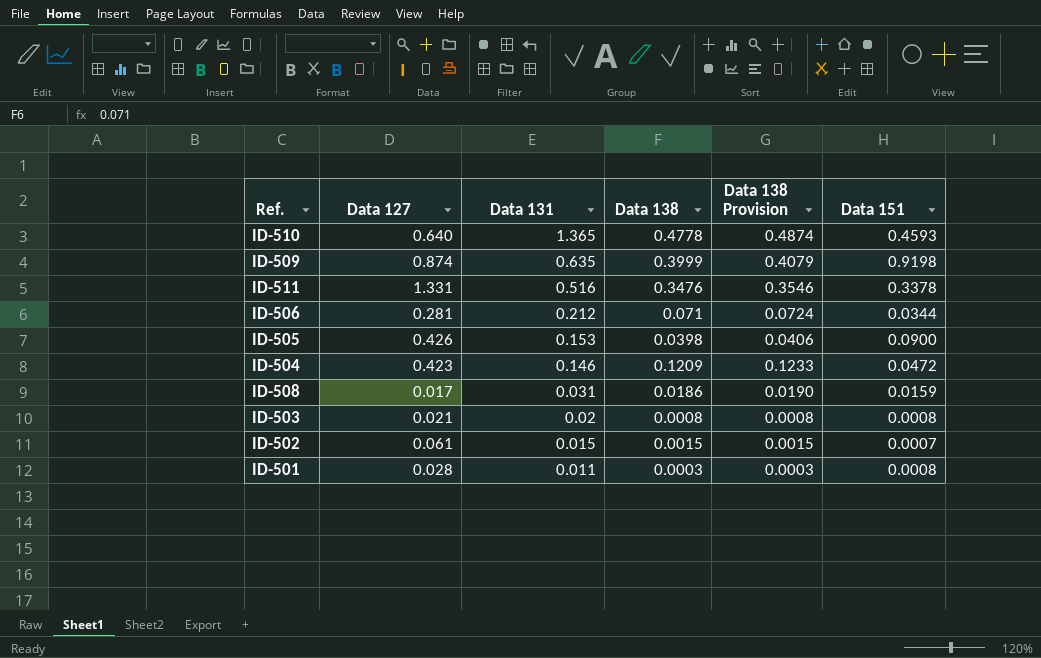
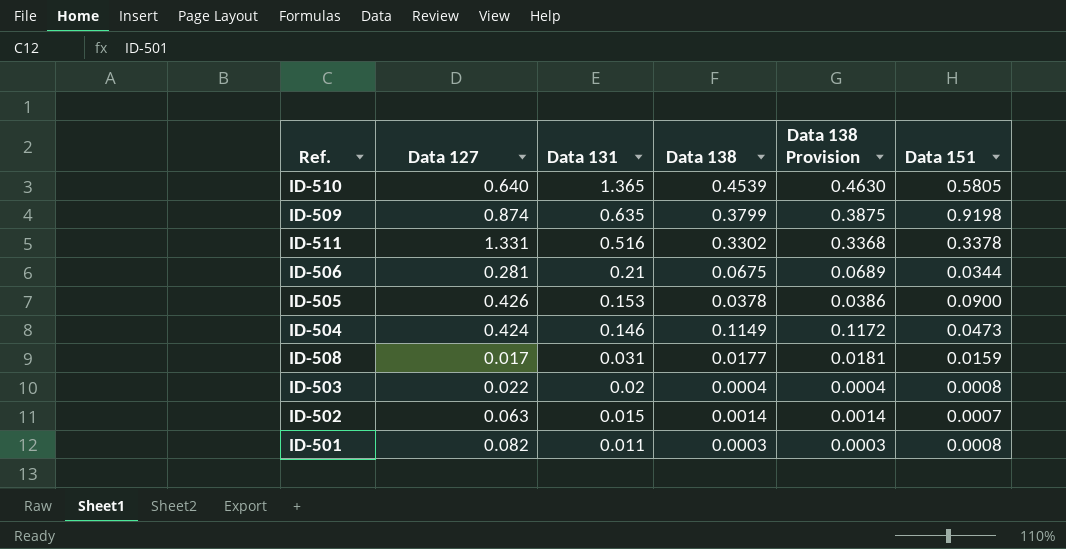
ID-510 | Data 138: 0.4778 -> 0.4539
ID-510 | Data 138 Provision: 0.4874 -> 0.4630
ID-510 | Data 151: 0.4593 -> 0.5805
ID-509 | Data 138: 0.3999 -> 0.3799
ID-509 | Data 138 Provision: 0.4079 -> 0.3875
ID-511 | Data 138: 0.3476 -> 0.3302
ID-511 | Data 138 Provision: 0.3546 -> 0.3368
ID-506 | Data 131: 0.212 -> 0.21
ID-506 | Data 138: 0.071 -> 0.0675
ID-506 | Data 138 Provision: 0.0724 -> 0.0689
ID-505 | Data 138: 0.0398 -> 0.0378
ID-505 | Data 138 Provision: 0.0406 -> 0.0386
ID-504 | Data 127: 0.423 -> 0.424
ID-504 | Data 138: 0.1209 -> 0.1149
ID-504 | Data 138 Provision: 0.1233 -> 0.1172
ID-504 | Data 151: 0.0472 -> 0.0473
ID-508 | Data 138: 0.0186 -> 0.0177
ID-508 | Data 138 Provision: 0.0190 -> 0.0181
ID-503 | Data 127: 0.021 -> 0.022
ID-503 | Data 138: 0.0008 -> 0.0004
ID-503 | Data 138 Provision: 0.0008 -> 0.0004
ID-502 | Data 127: 0.061 -> 0.063
ID-502 | Data 138: 0.0015 -> 0.0014
ID-502 | Data 138 Provision: 0.0015 -> 0.0014
ID-501 | Data 127: 0.028 -> 0.082

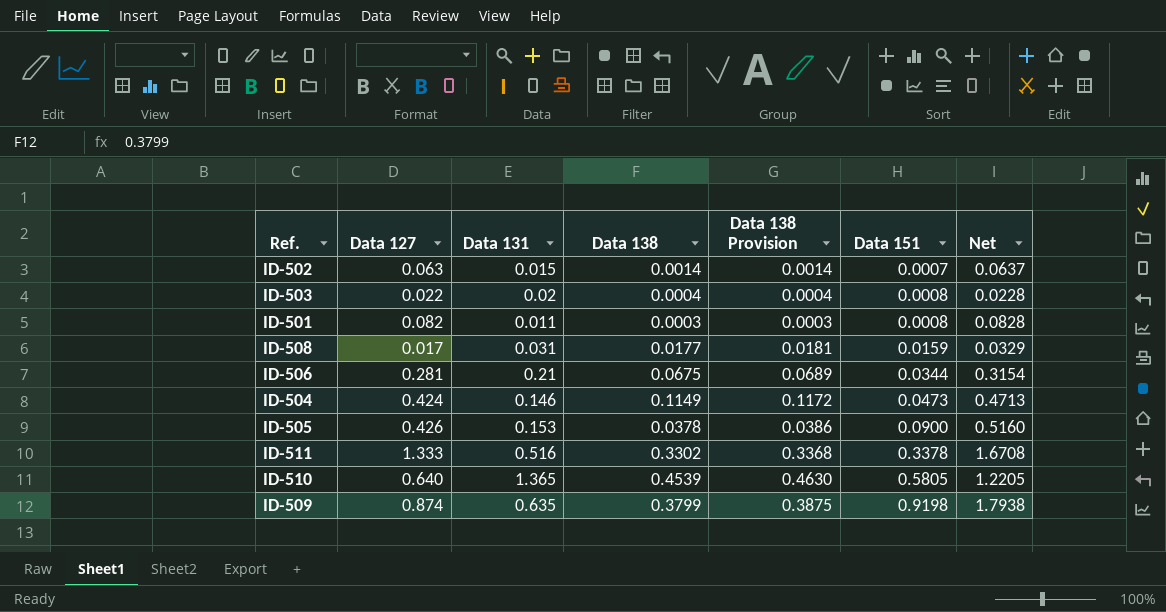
row order: Data 131 descending -> Data 151 ascending
column Net | formula: none -> [Data 127] + [Data 151]
ID-511 | Data 127: 1.331 -> 1.333

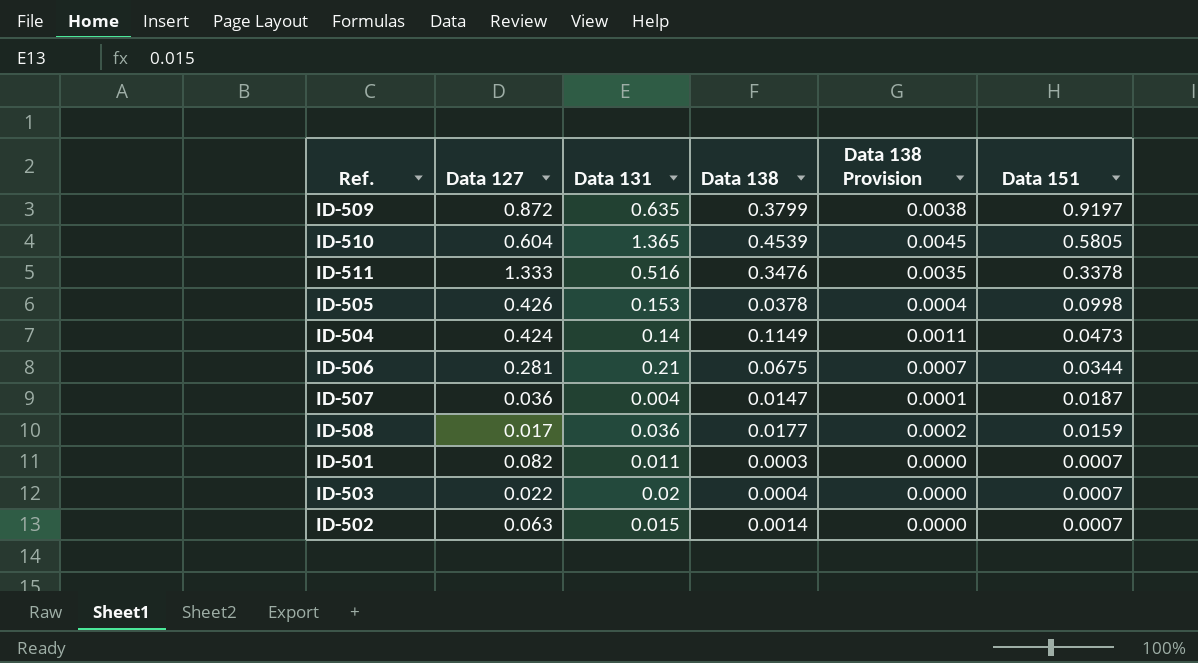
row order: Data 151 ascending -> Data 151 descending
column Net | formula: [Data 127] + [Data 151] -> none
column Data 138 Provision | formula: [Data 138] * 1.02 -> [Data 138] * 0.01
ID-509 | Data 127: 0.874 -> 0.872
ID-509 | Data 151: 0.9198 -> 0.9197
ID-510 | Data 127: 0.640 -> 0.604
ID-511 | Data 138: 0.3302 -> 0.3476
ID-505 | Data 151: 0.0900 -> 0.0998
ID-504 | Data 131: 0.146 -> 0.14
row ID-507: none -> 0.036 | 0.004 | 0.0147 | 0.0001 | 0.0187
ID-508 | Data 131: 0.031 -> 0.036
ID-501 | Data 151: 0.0008 -> 0.0007
ID-503 | Data 151: 0.0008 -> 0.0007

